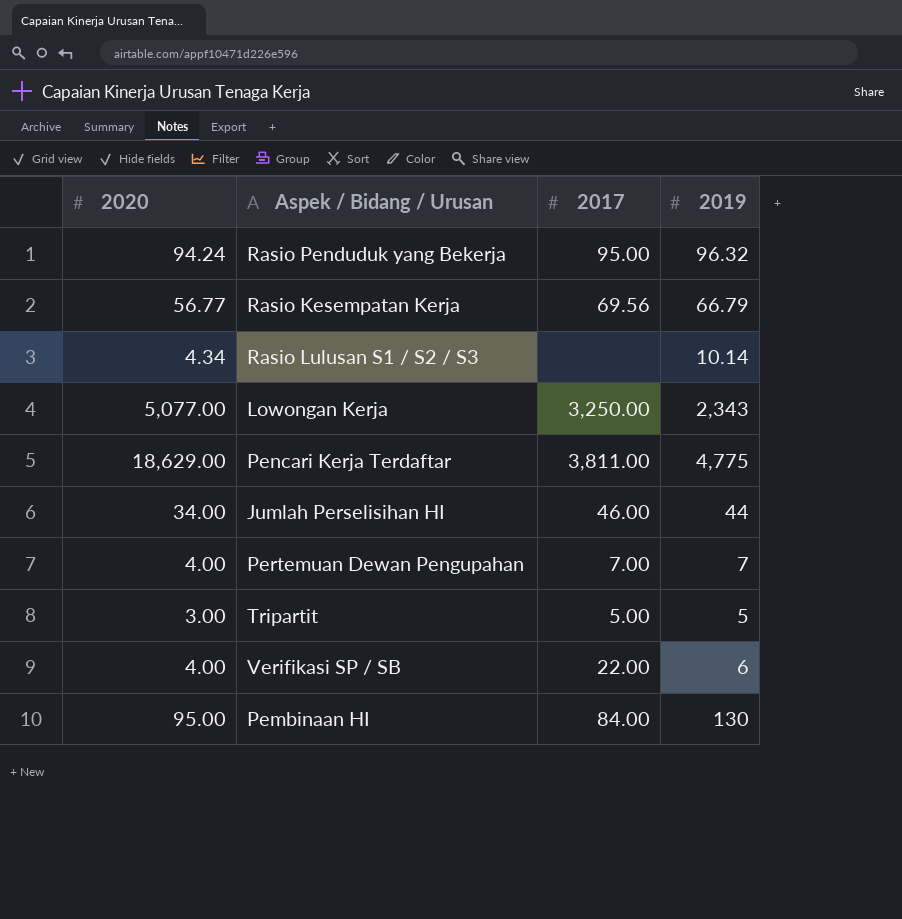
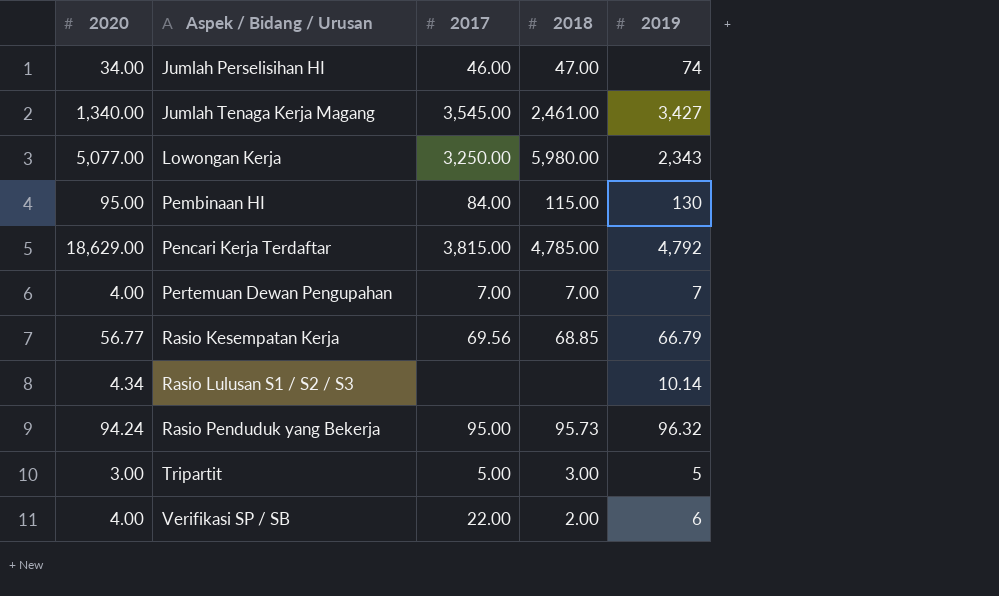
row order: none -> Aspek / Bidang / Urusan ascending
column 2018 | position: none -> 4
Jumlah Perselisihan HI | 2019: 44 -> 74
row Jumlah Tenaga Kerja Magang: none -> 1,340.00 | 3,545.00 | 2,461.00 | 3,427
Pencari Kerja Terdaftar | 2017: 3,811.00 -> 3,815.00
Pencari Kerja Terdaftar | 2019: 4,775 -> 4,792

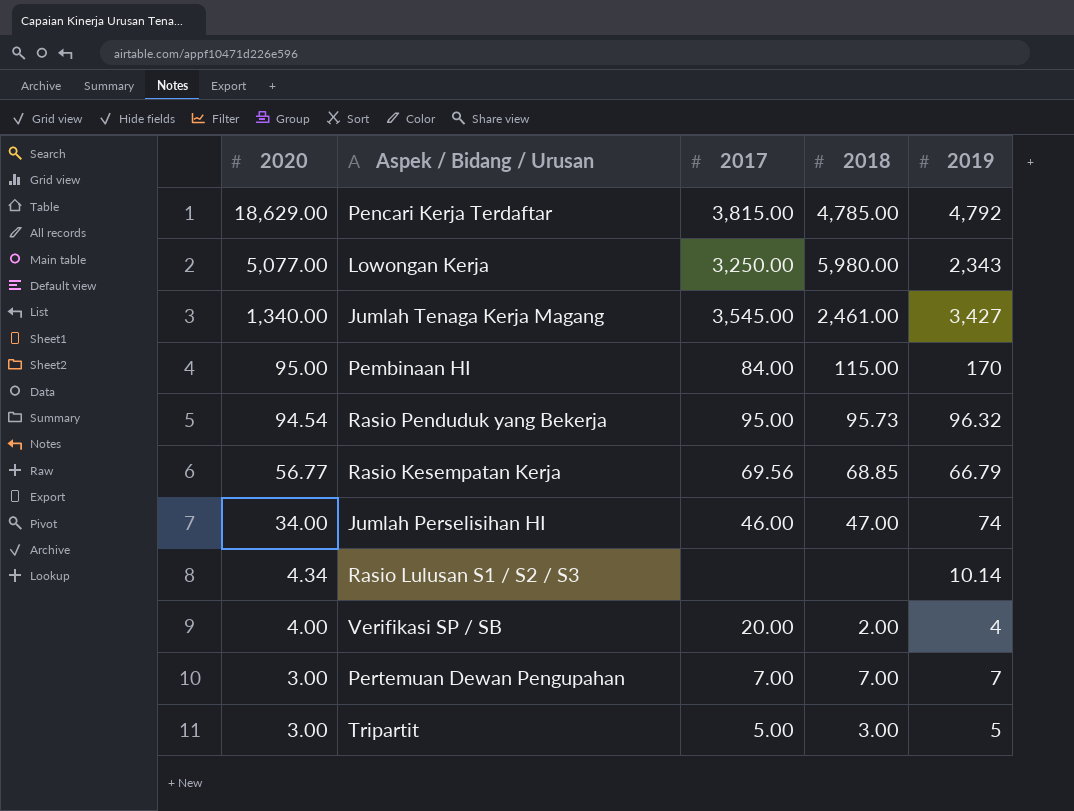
row order: Aspek / Bidang / Urusan ascending -> 2020 descending
Pembinaan HI | 2019: 130 -> 170
Rasio Penduduk yang Bekerja | 2020: 94.24 -> 94.54
Verifikasi SP / SB | 2017: 22.00 -> 20.00
Verifikasi SP / SB | 2019: 6 -> 4
Pertemuan Dewan Pengupahan | 2020: 4.00 -> 3.00

